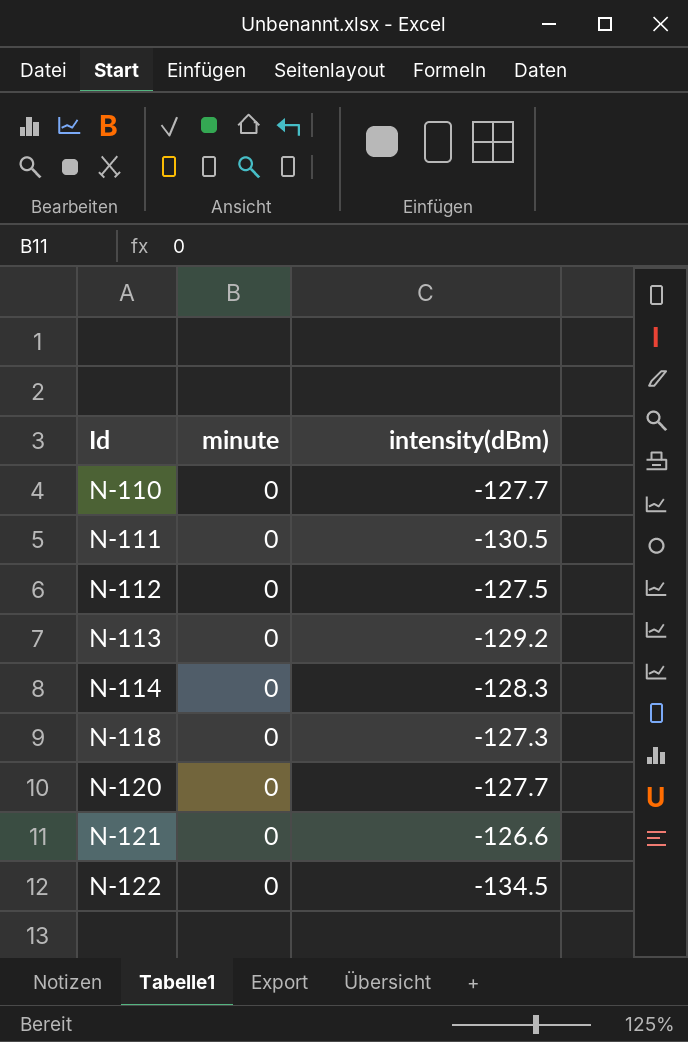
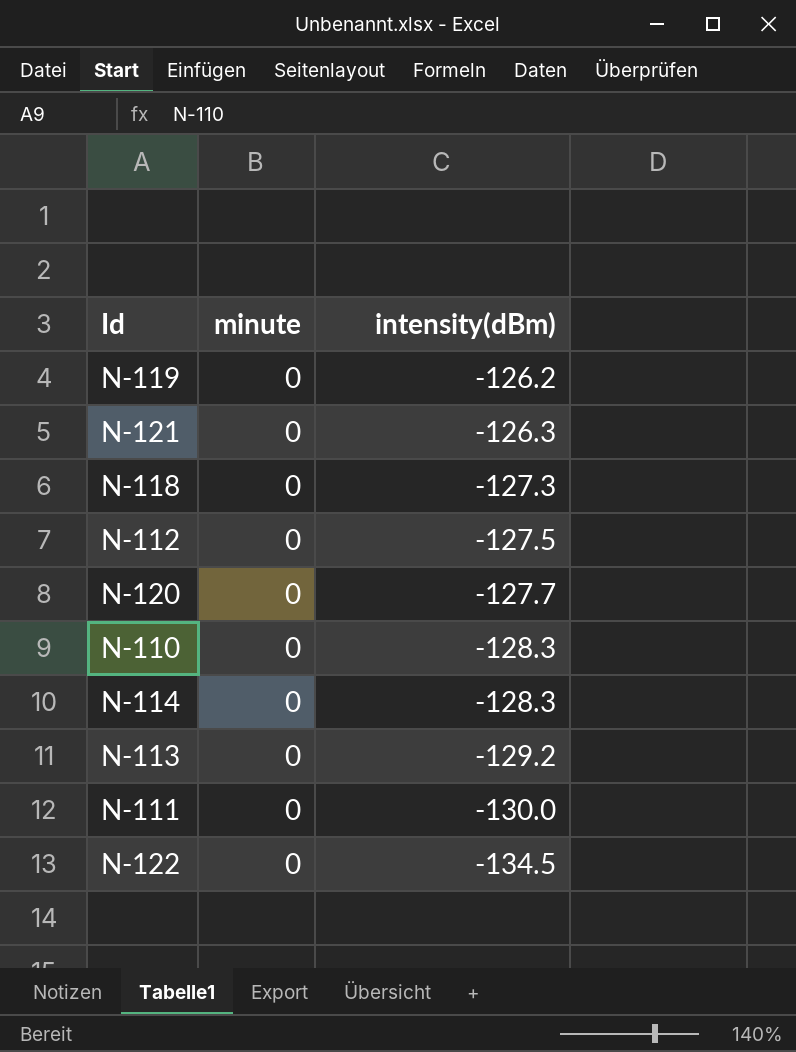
row order: Id ascending -> intensity(dBm) descending
row N-119: none -> 0 | -126.2
N-121 | intensity(dBm): -126.6 -> -126.3
N-110 | intensity(dBm): -127.7 -> -128.3
N-111 | intensity(dBm): -130.5 -> -130.0

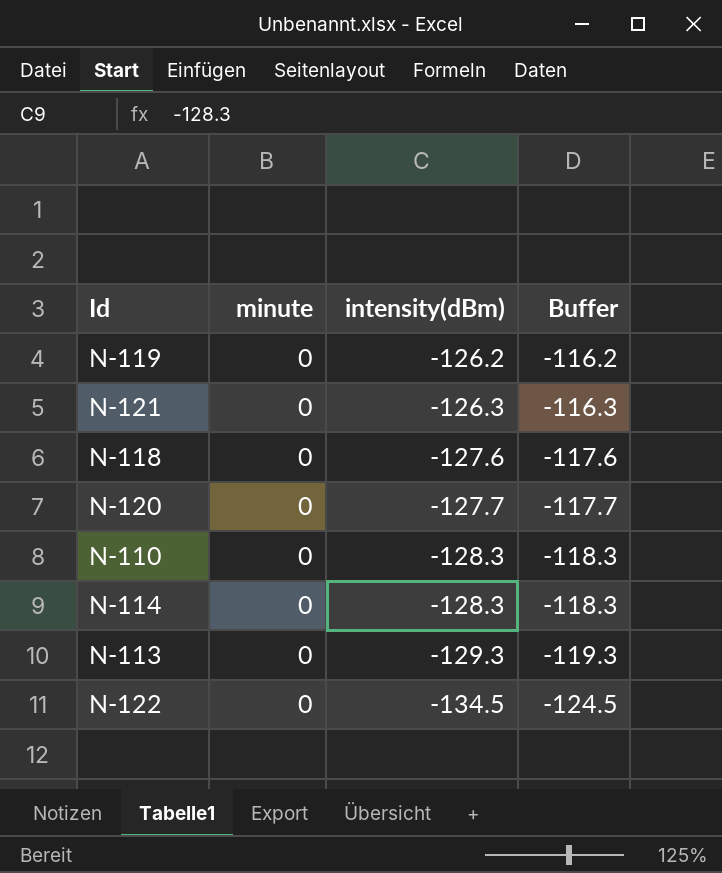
column Buffer | formula: none -> [intensity(dBm)] + 10
row N-112: 0 | -127.5 -> none
row N-111: 0 | -130.0 -> none
N-118 | intensity(dBm): -127.3 -> -127.6
N-113 | intensity(dBm): -129.2 -> -129.3

